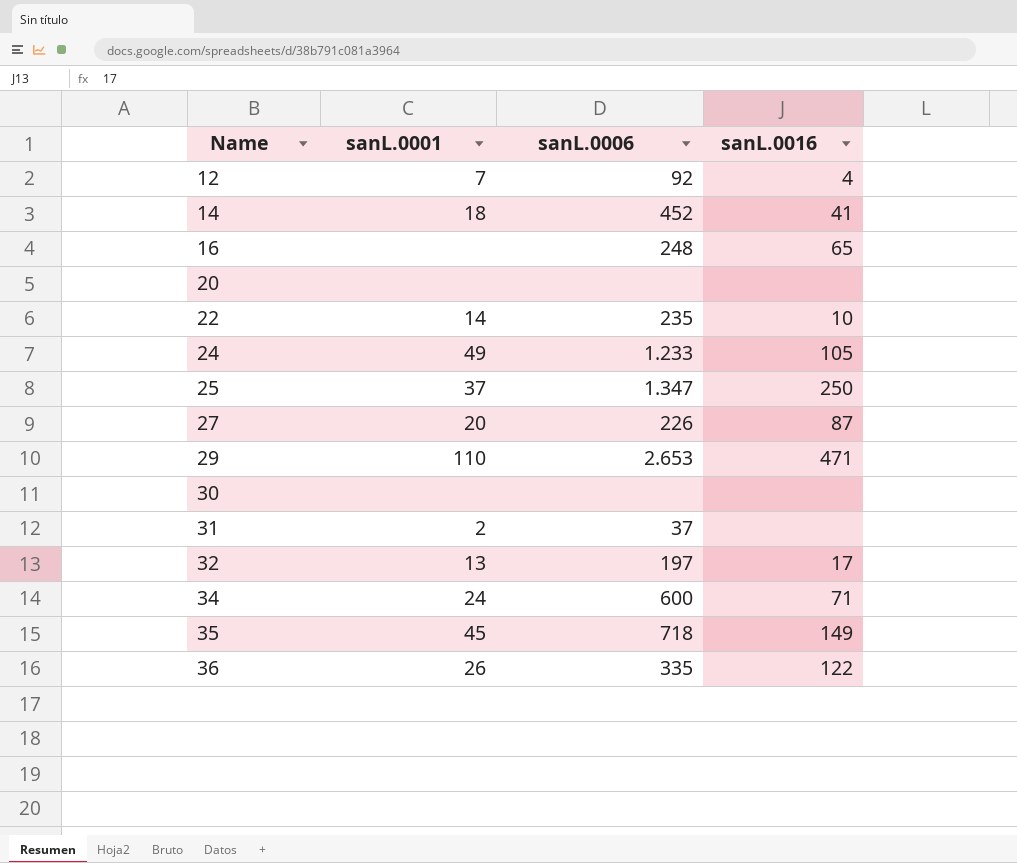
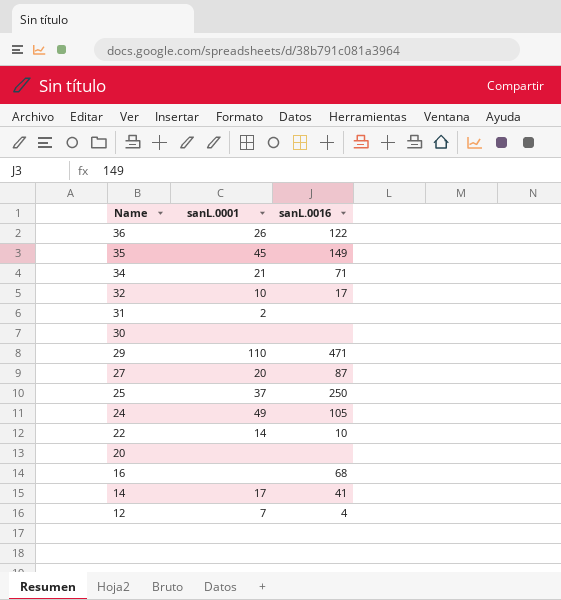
row order: Name ascending -> Name descending
column sanL.0006 | position: 3 -> none
34 | sanL.0001: 24 -> 21
32 | sanL.0001: 13 -> 10
16 | sanL.0016: 65 -> 68
14 | sanL.0001: 18 -> 17

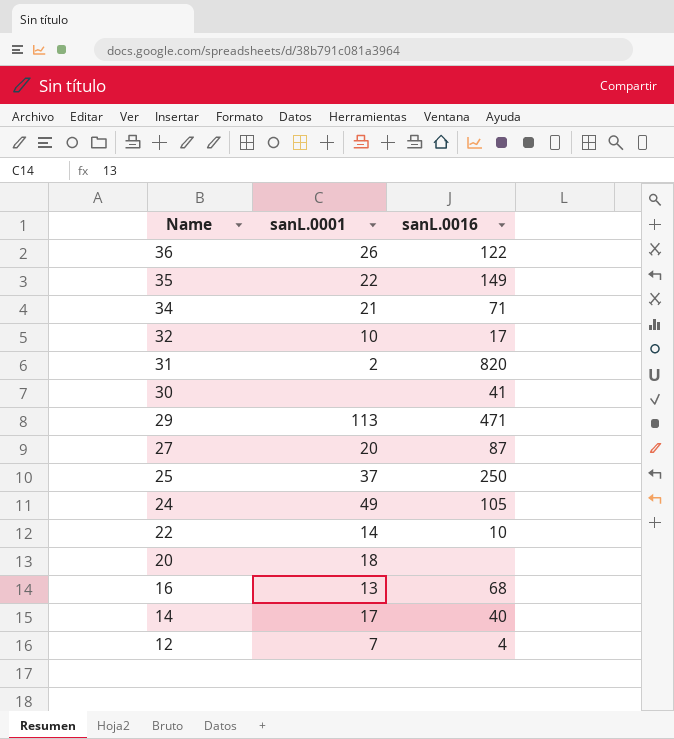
35 | sanL.0001: 45 -> 22
31 | sanL.0016: none -> 820
30 | sanL.0016: none -> 41
29 | sanL.0001: 110 -> 113
20 | sanL.0001: none -> 18
16 | sanL.0001: none -> 13
14 | sanL.0016: 41 -> 40

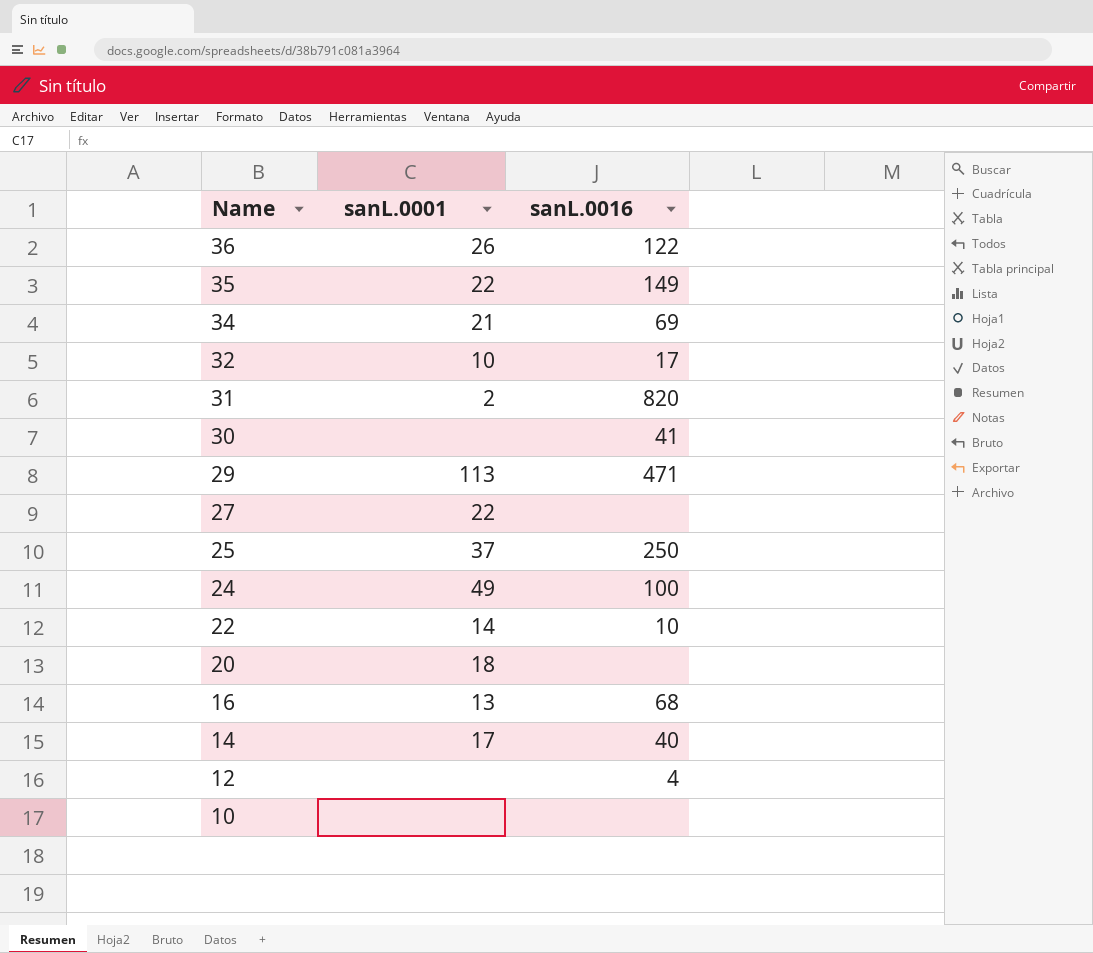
34 | sanL.0016: 71 -> 69
27 | sanL.0001: 20 -> 22
27 | sanL.0016: 87 -> none
24 | sanL.0016: 105 -> 100
12 | sanL.0001: 7 -> none
row 10: none -> none | none

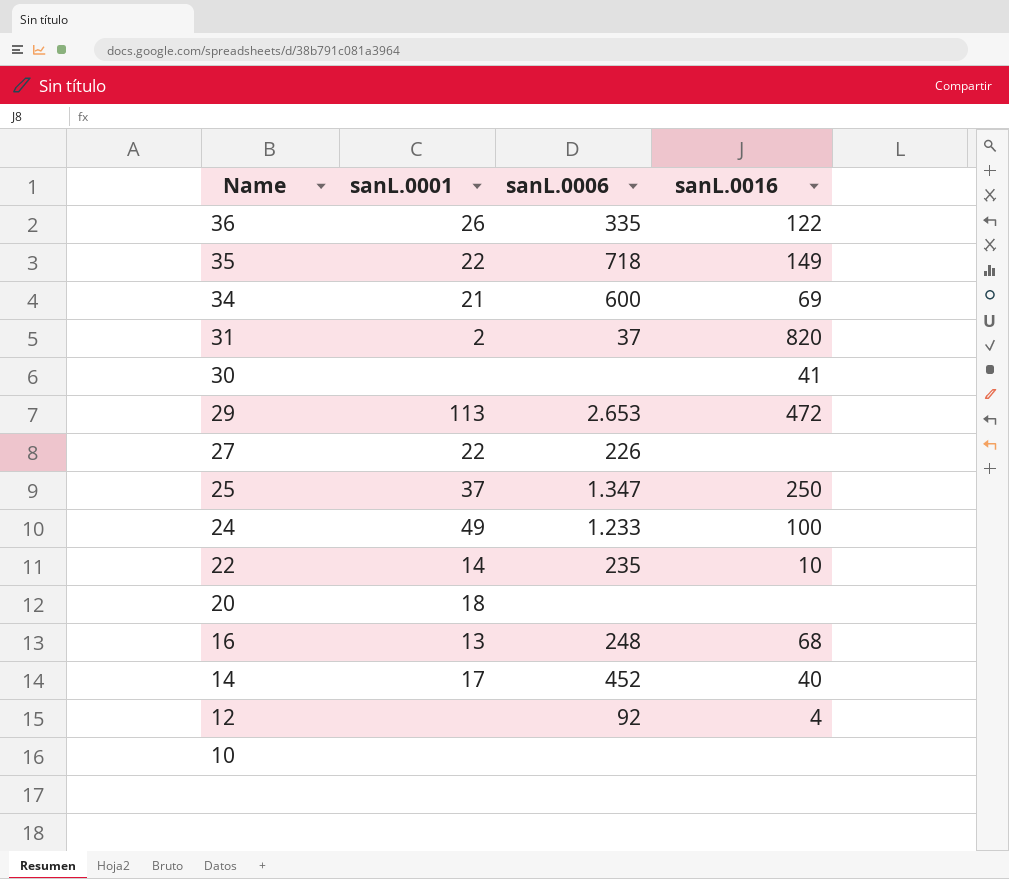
column sanL.0006 | position: none -> 3
row 32: 10 | 17 -> none
29 | sanL.0016: 471 -> 472

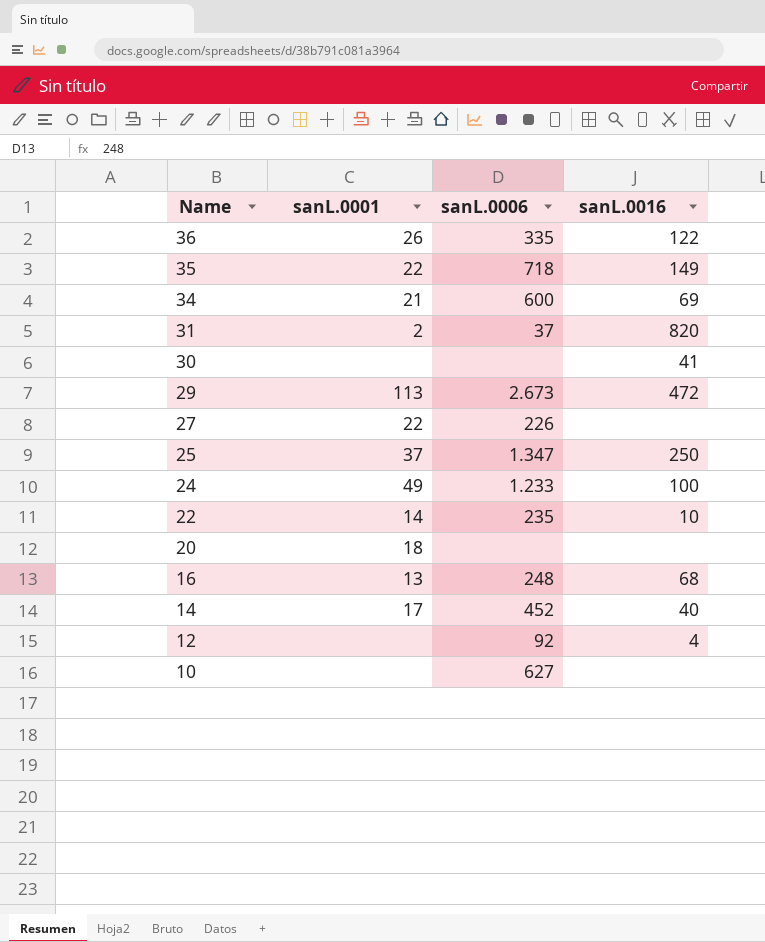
29 | sanL.0006: 2.653 -> 2.673
10 | sanL.0006: none -> 627

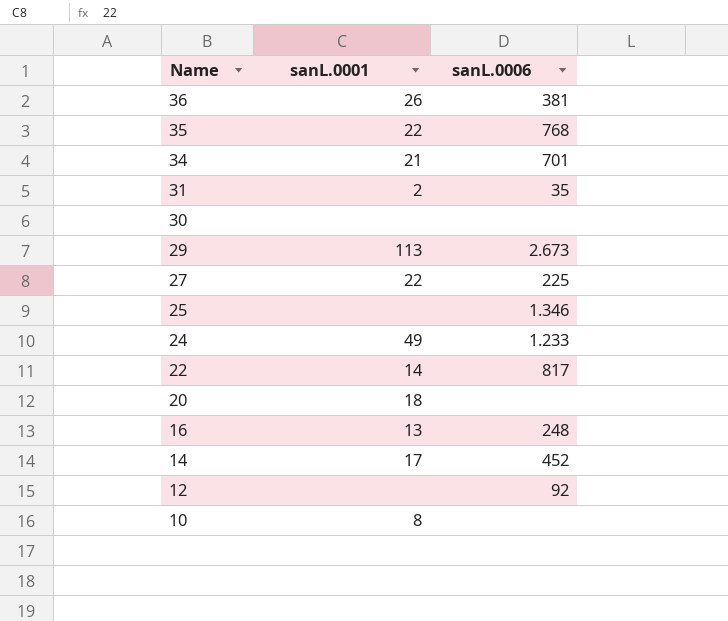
column sanL.0016 | position: 4 -> none
36 | sanL.0006: 335 -> 381
35 | sanL.0006: 718 -> 768
34 | sanL.0006: 600 -> 701
31 | sanL.0006: 37 -> 35
27 | sanL.0006: 226 -> 225
25 | sanL.0001: 37 -> none
25 | sanL.0006: 1.347 -> 1.346
22 | sanL.0006: 235 -> 817
10 | sanL.0001: none -> 8
10 | sanL.0006: 627 -> none

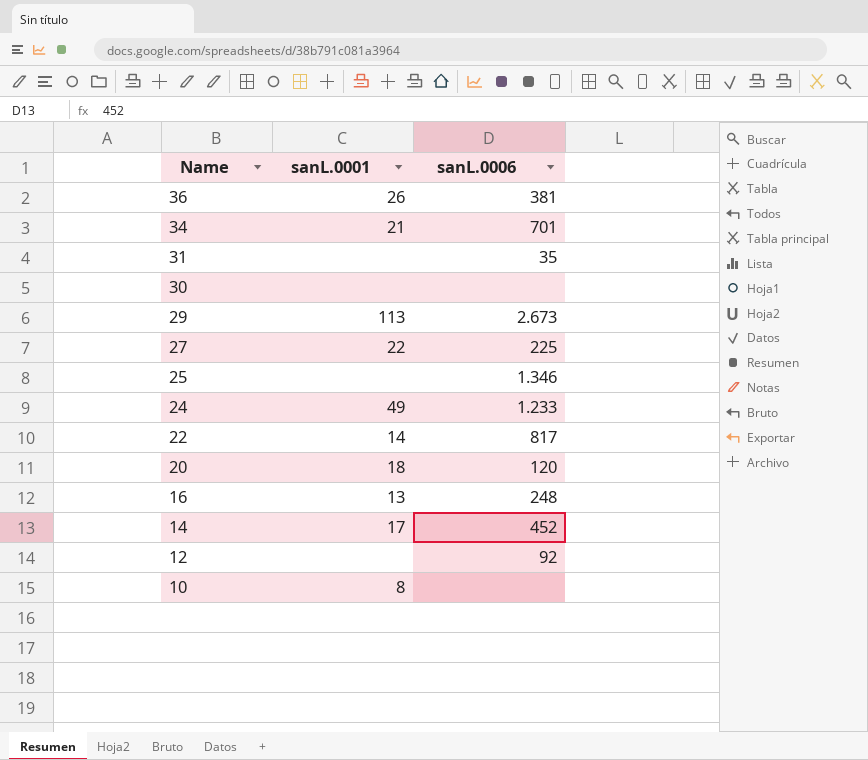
row 35: 22 | 768 -> none
31 | sanL.0001: 2 -> none
20 | sanL.0006: none -> 120

